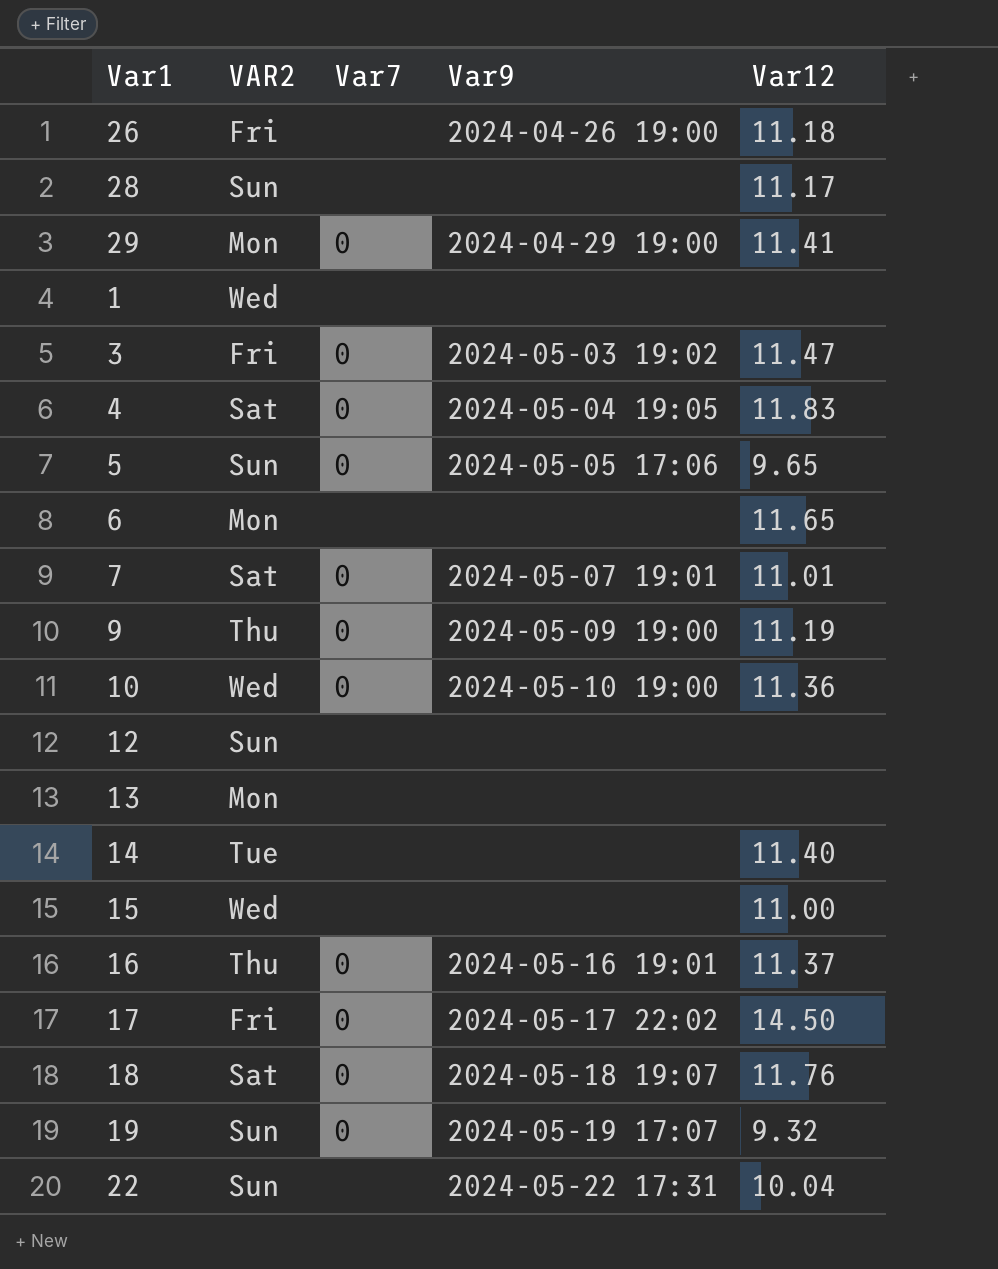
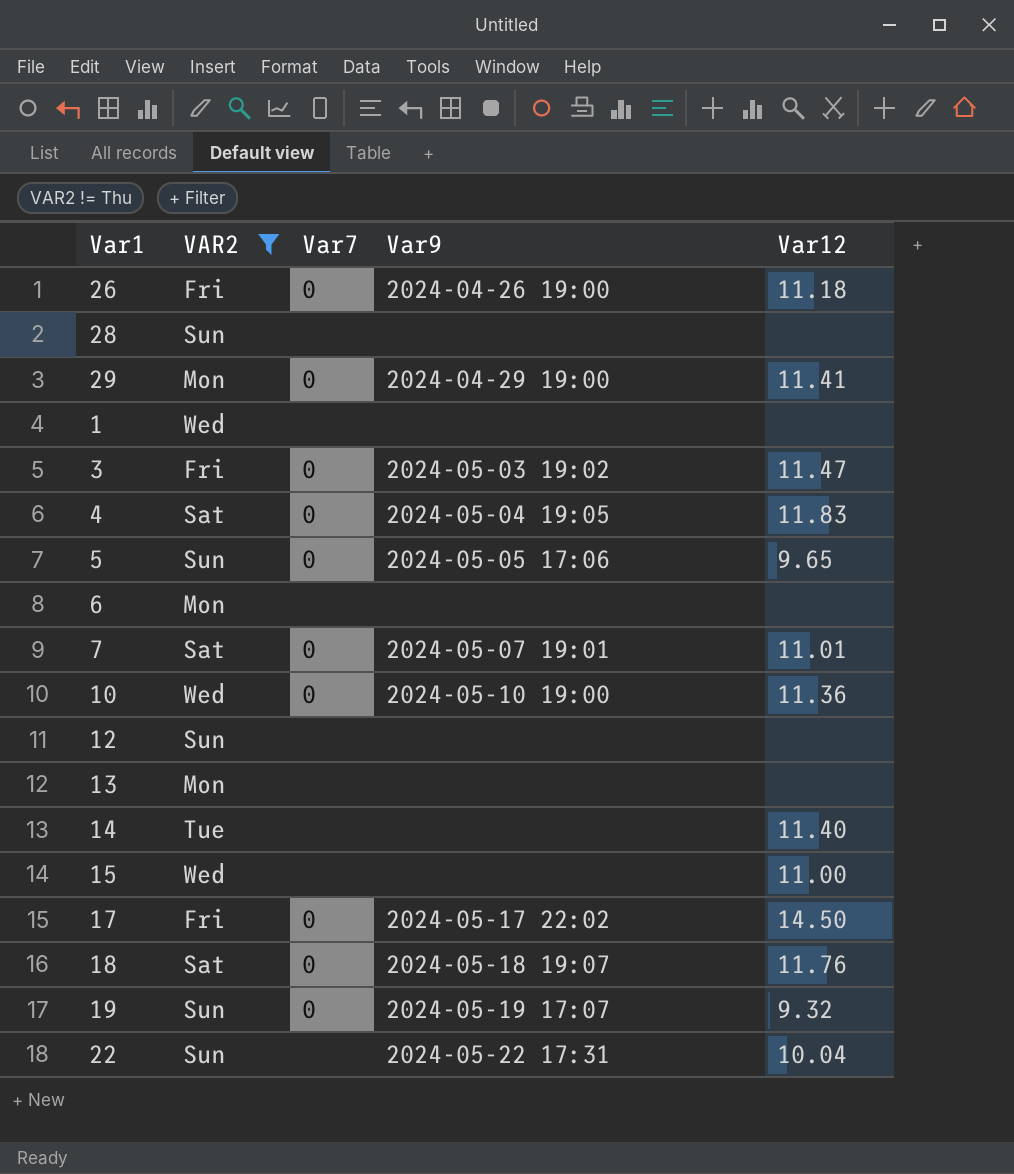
filter: none -> VAR2 != Thu
26 | Var7: none -> 0
28 | Var12: 11.17 -> none
6 | Var12: 11.65 -> none

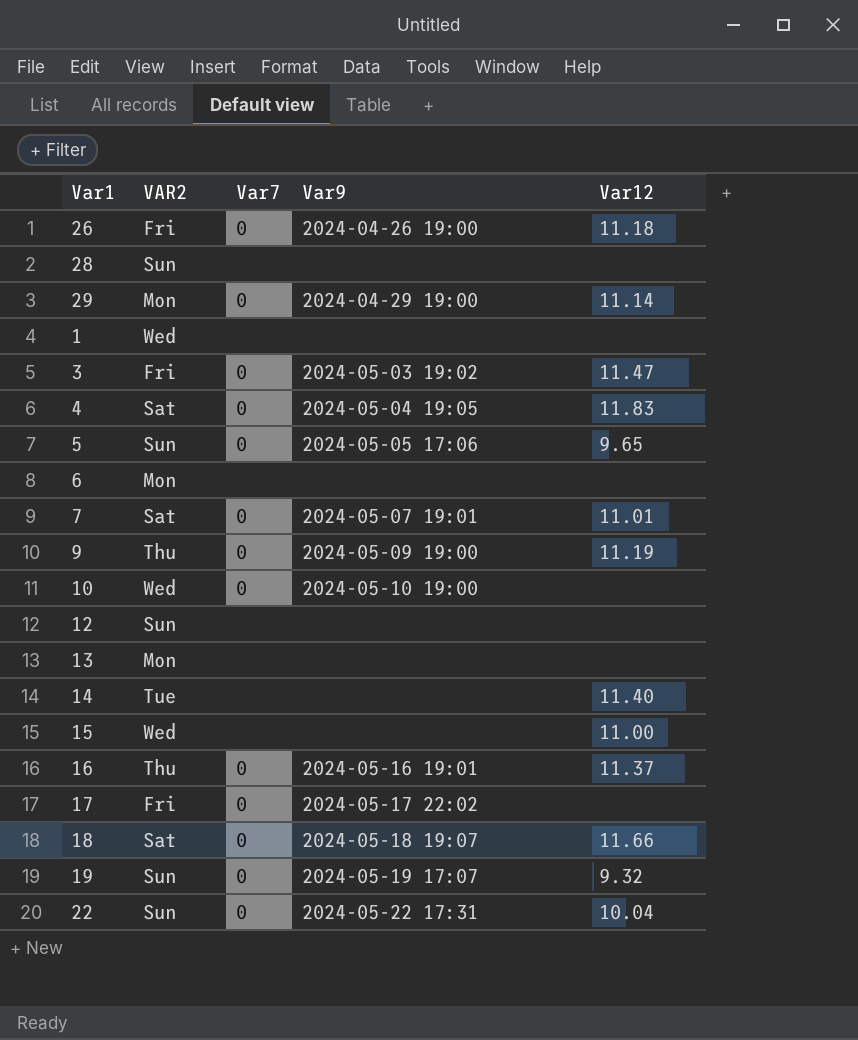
filter: VAR2 != Thu -> none
29 | Var12: 11.41 -> 11.14
10 | Var12: 11.36 -> none
17 | Var12: 14.50 -> none
18 | Var12: 11.76 -> 11.66
22 | Var7: none -> 0

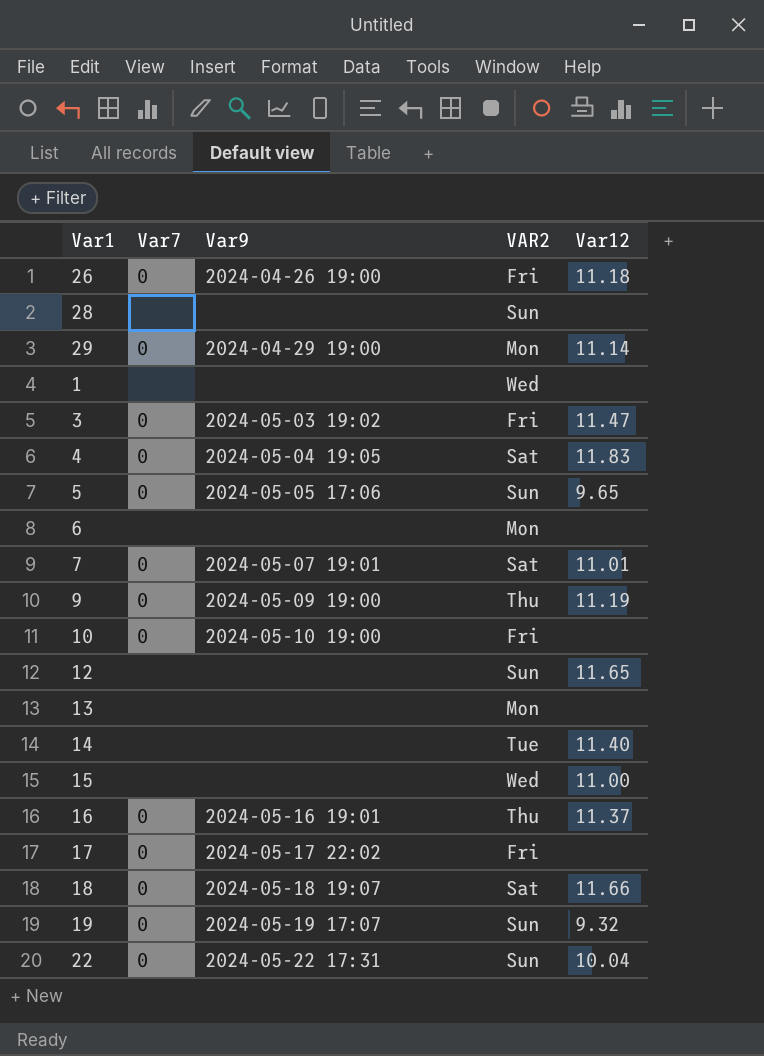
column VAR2 | position: 2 -> 4
10 | VAR2: Wed -> Fri
12 | Var12: none -> 11.65

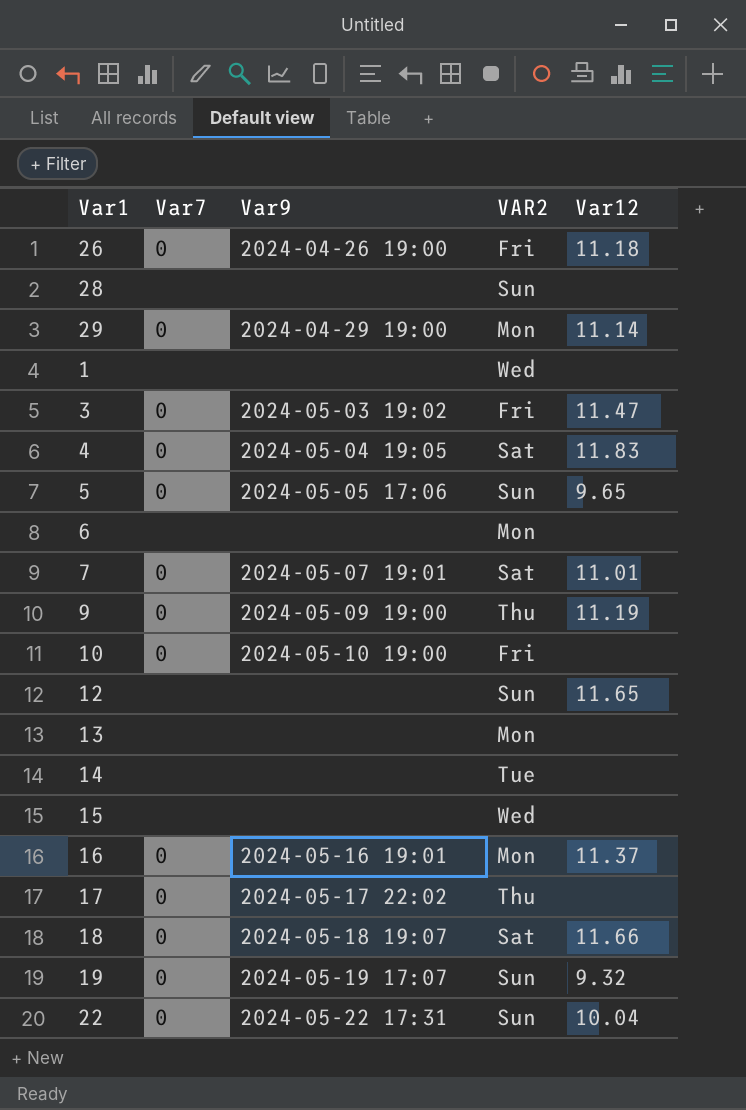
14 | Var12: 11.40 -> none
15 | Var12: 11.00 -> none
16 | VAR2: Thu -> Mon
17 | VAR2: Fri -> Thu

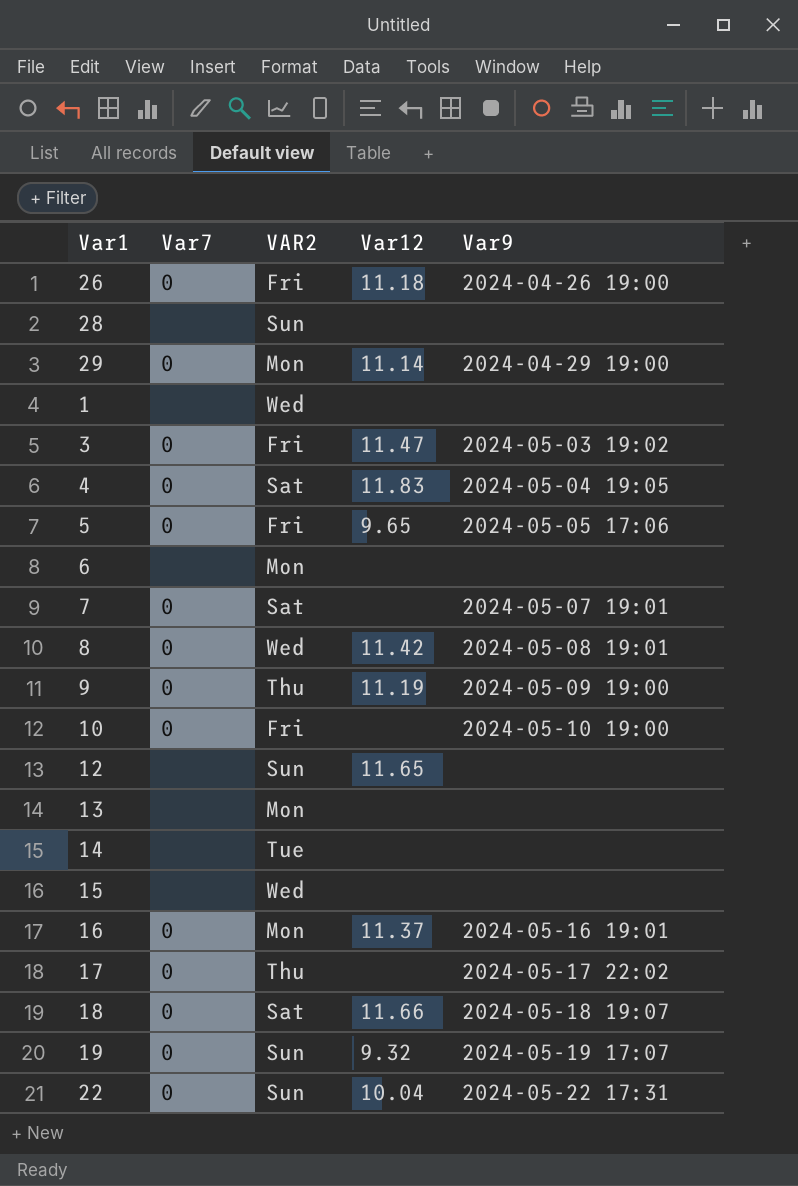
column Var9 | position: 3 -> 5
5 | VAR2: Sun -> Fri
7 | Var12: 11.01 -> none
row 8: none -> 0 | Wed | 11.42 | 2024-05-08 19:01

